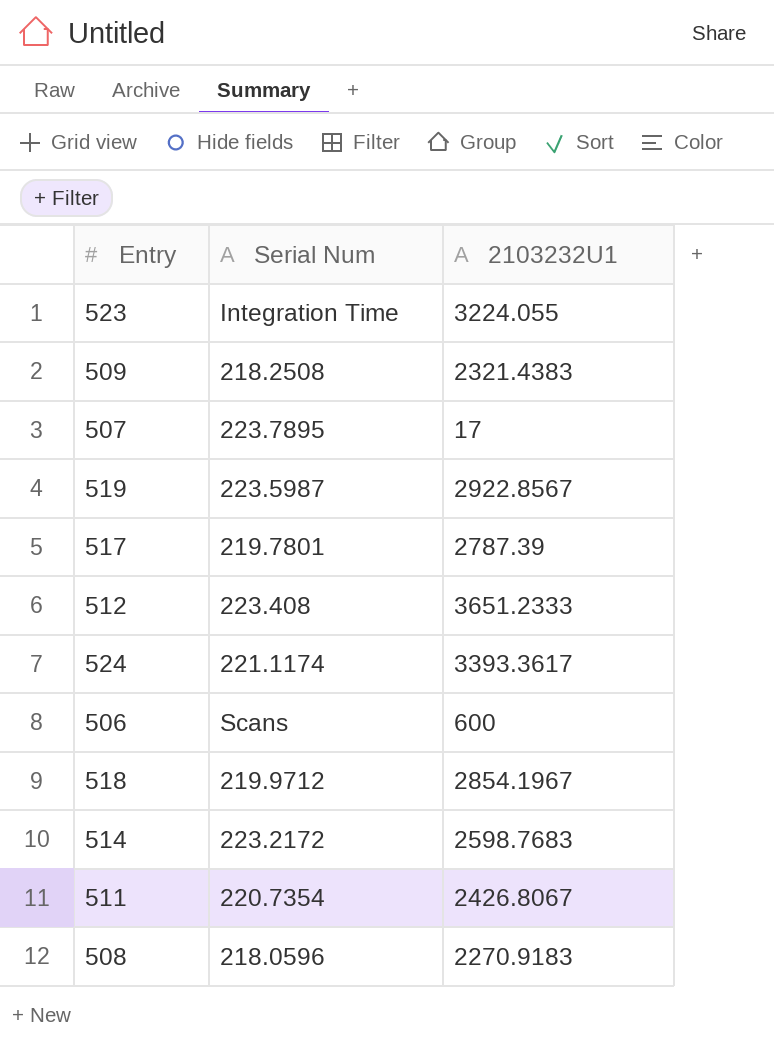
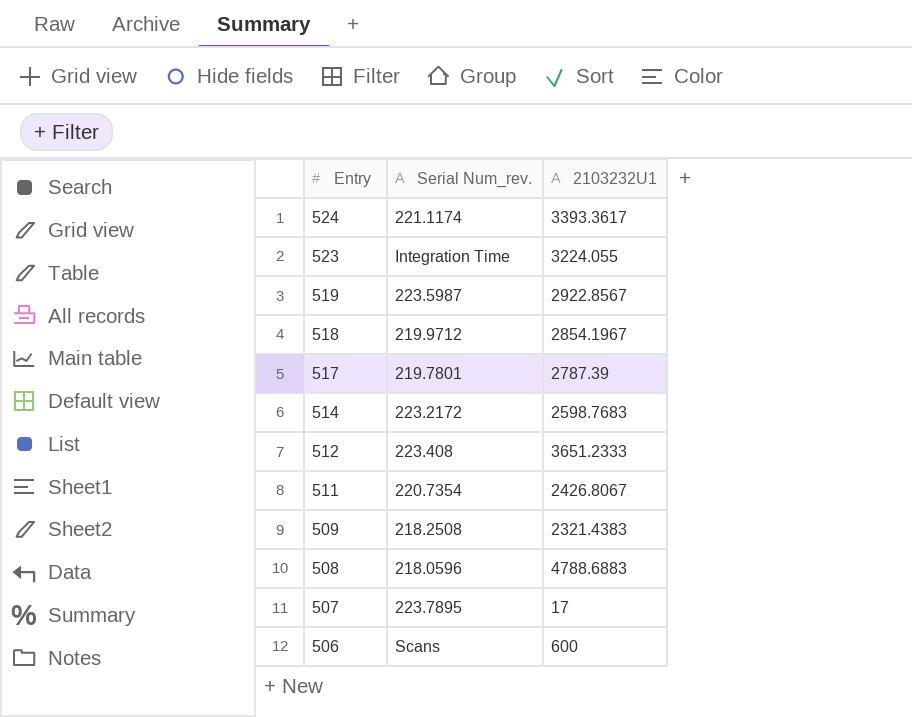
row order: none -> Entry descending
column name: Serial Num -> Serial Num_rev.
508 | 2103232U1: 2270.9183 -> 4788.6883

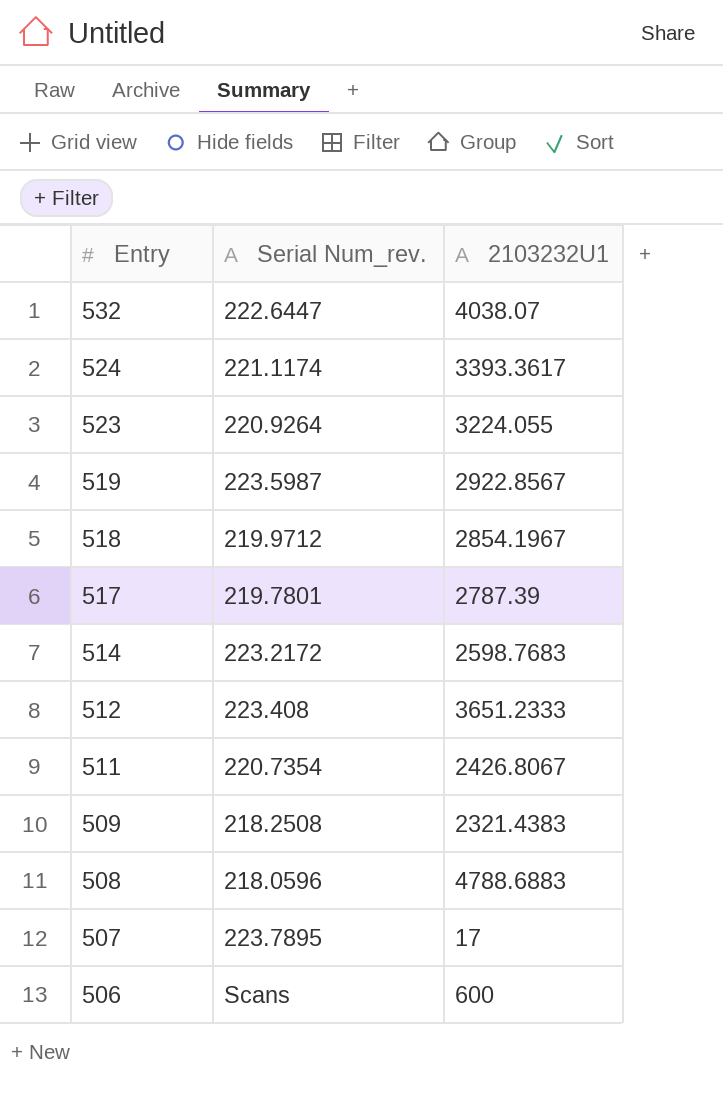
row 532: none -> 222.6447 | 4038.07
523 | Serial Num_rev.: Integration Time -> 220.9264

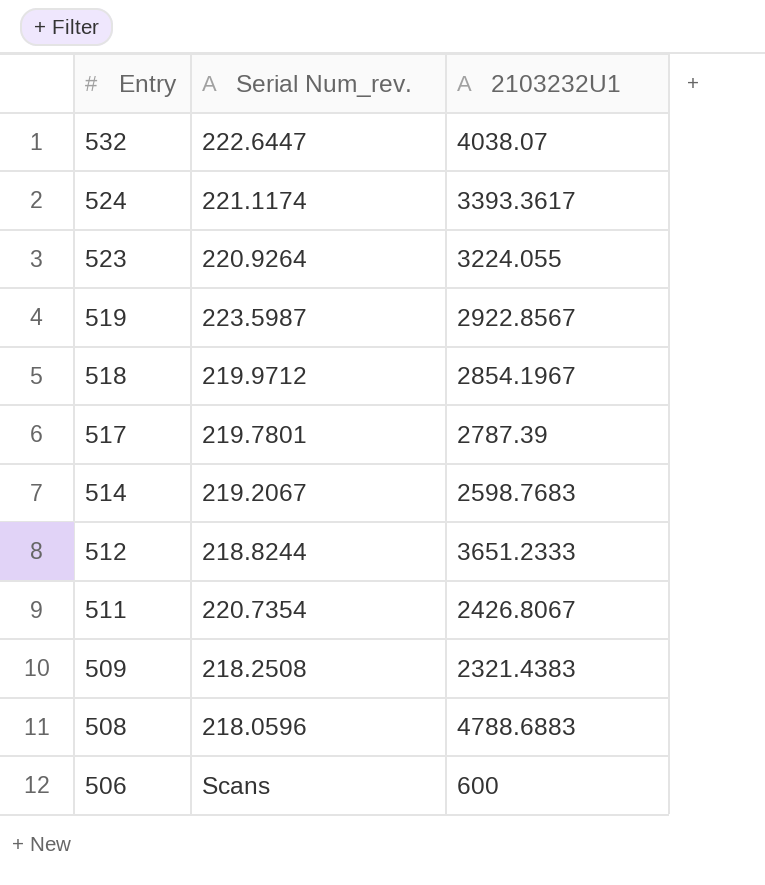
row 507: 223.7895 | 17 -> none
514 | Serial Num_rev.: 223.2172 -> 219.2067
512 | Serial Num_rev.: 223.408 -> 218.8244

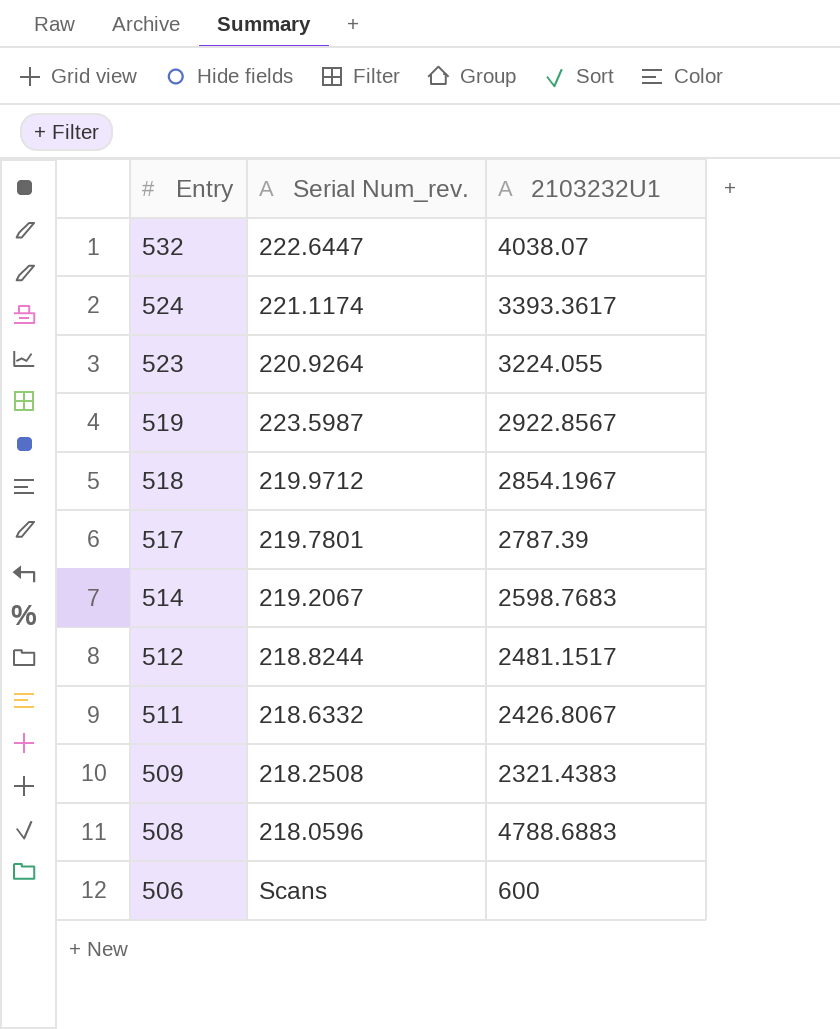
512 | 2103232U1: 3651.2333 -> 2481.1517
511 | Serial Num_rev.: 220.7354 -> 218.6332

